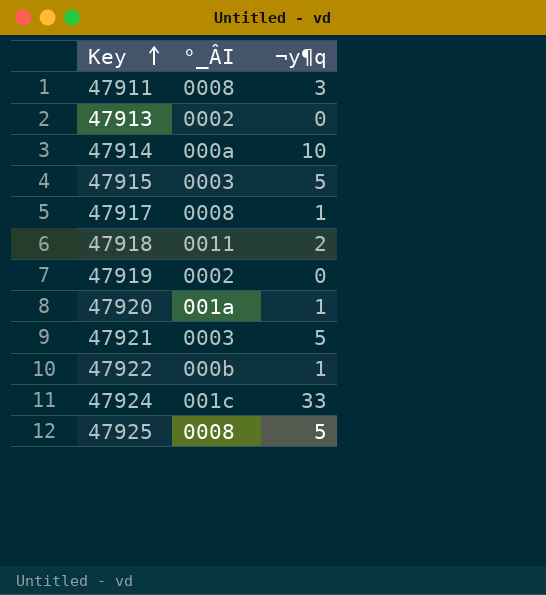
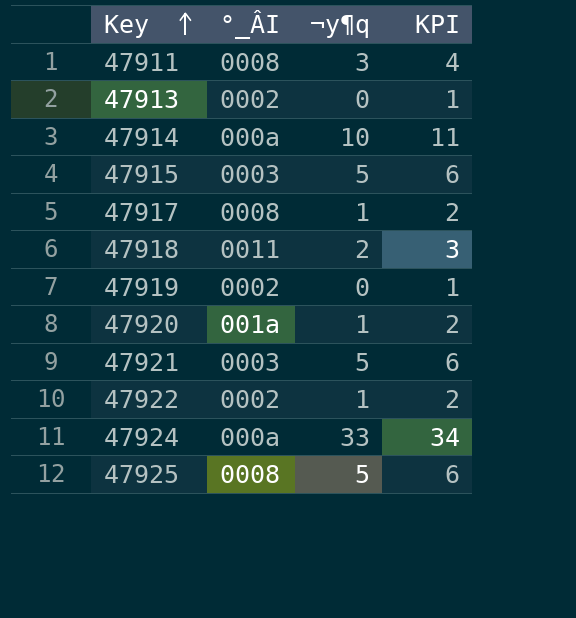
column KPI | formula: none -> [¬y¶q] + 1
47922 | °_ÂI: 000b -> 0002
47924 | °_ÂI: 001c -> 000a

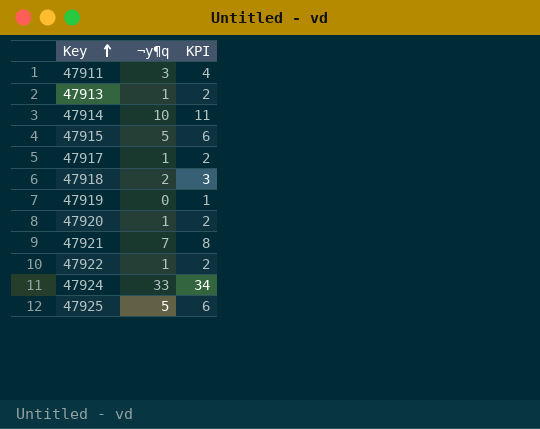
column °_ÂI | position: 2 -> none
47913 | ¬y¶q: 0 -> 1
47913 | KPI: 1 -> 2
47921 | ¬y¶q: 5 -> 7
47921 | KPI: 6 -> 8

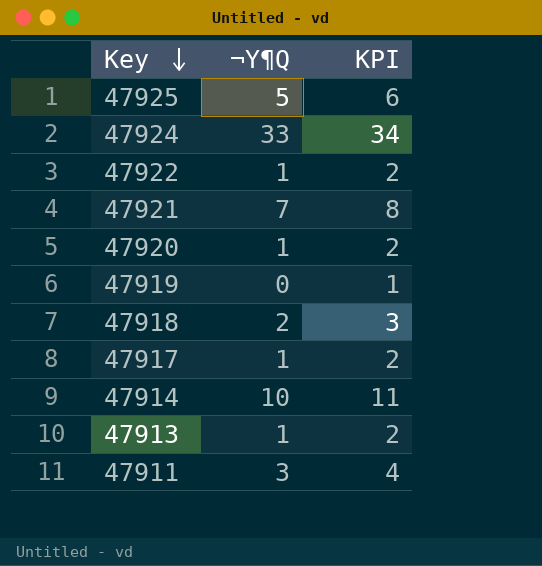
row order: Key ascending -> Key descending
column name: ¬y¶q -> ¬Y¶Q
row 47915: 5 | 6 -> none

